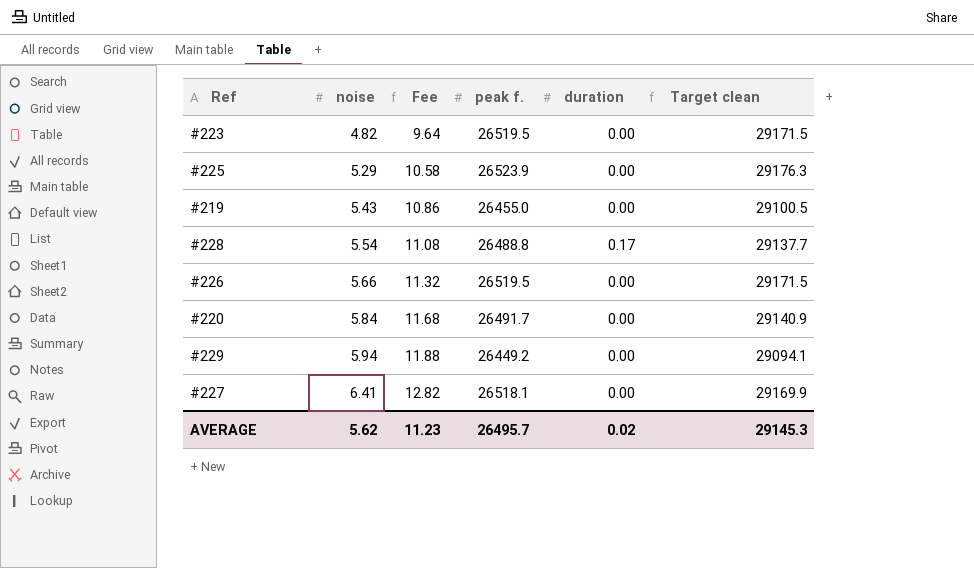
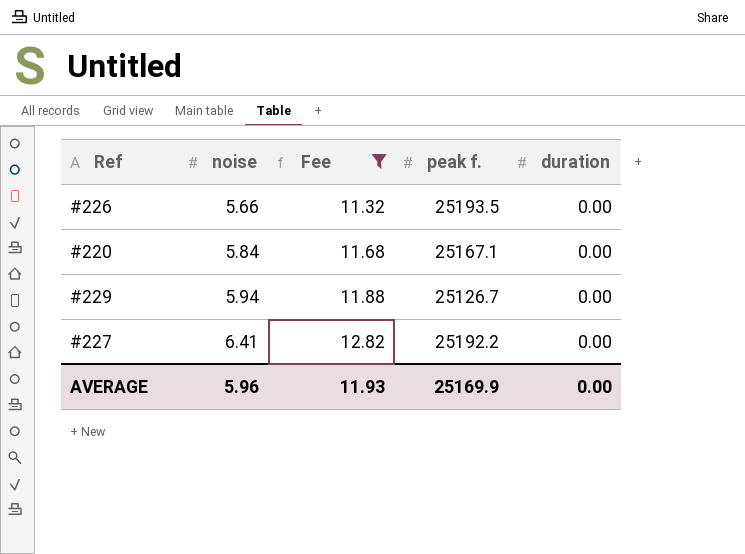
filter: none -> Fee >= 11.32
column Target clean | formula: [peak f.] * 1.1 -> none
#226 | peak f.: 26519.5 -> 25193.5
#220 | peak f.: 26491.7 -> 25167.1
#229 | peak f.: 26449.2 -> 25126.7
#227 | peak f.: 26518.1 -> 25192.2
AVERAGE | noise: 5.62 -> 5.96
AVERAGE | Fee: 11.23 -> 11.93
AVERAGE | peak f.: 26495.7 -> 25169.9
AVERAGE | duration: 0.02 -> 0.00

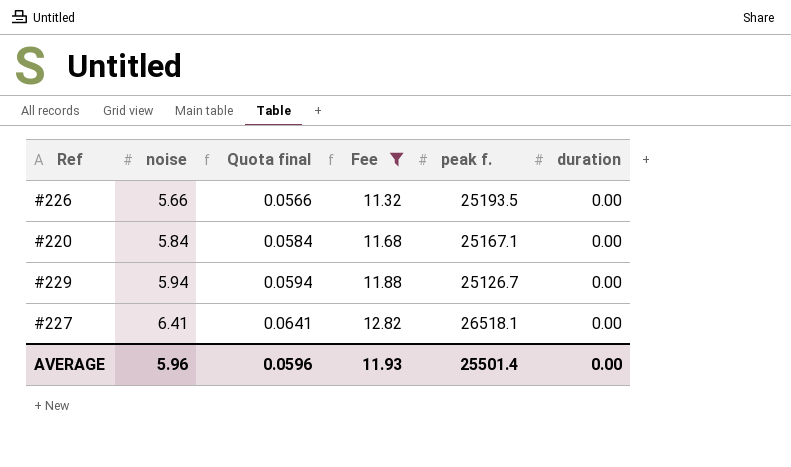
column Quota final | formula: none -> [noise] * 0.01
#227 | peak f.: 25192.2 -> 26518.1
AVERAGE | peak f.: 25169.9 -> 25501.4

